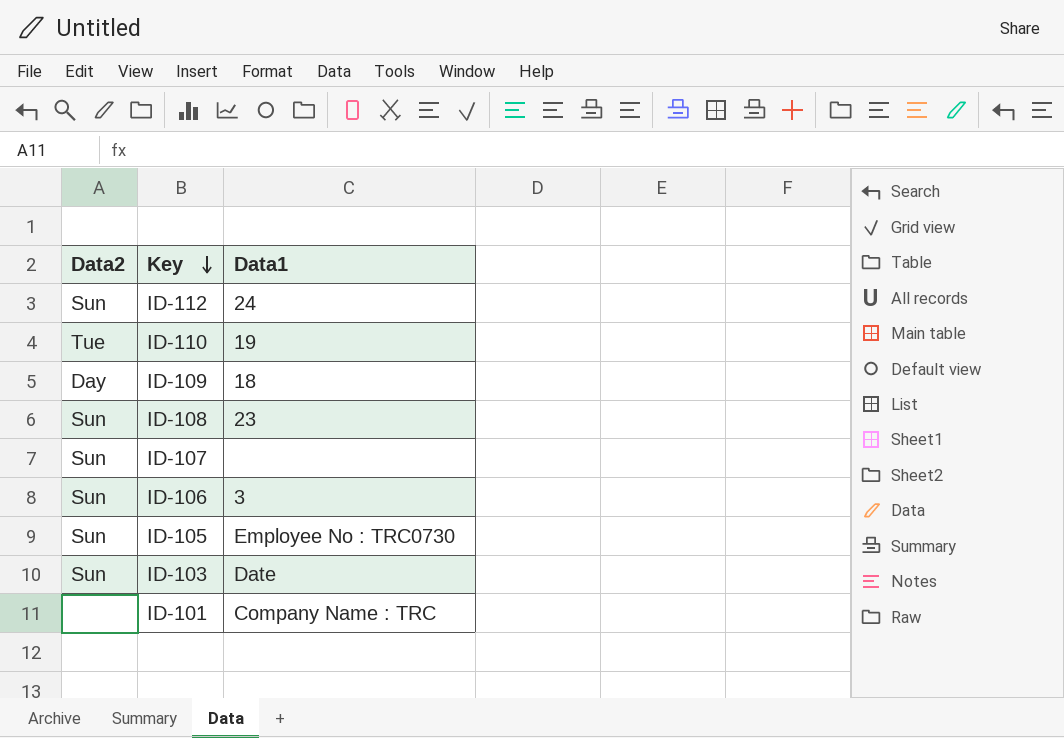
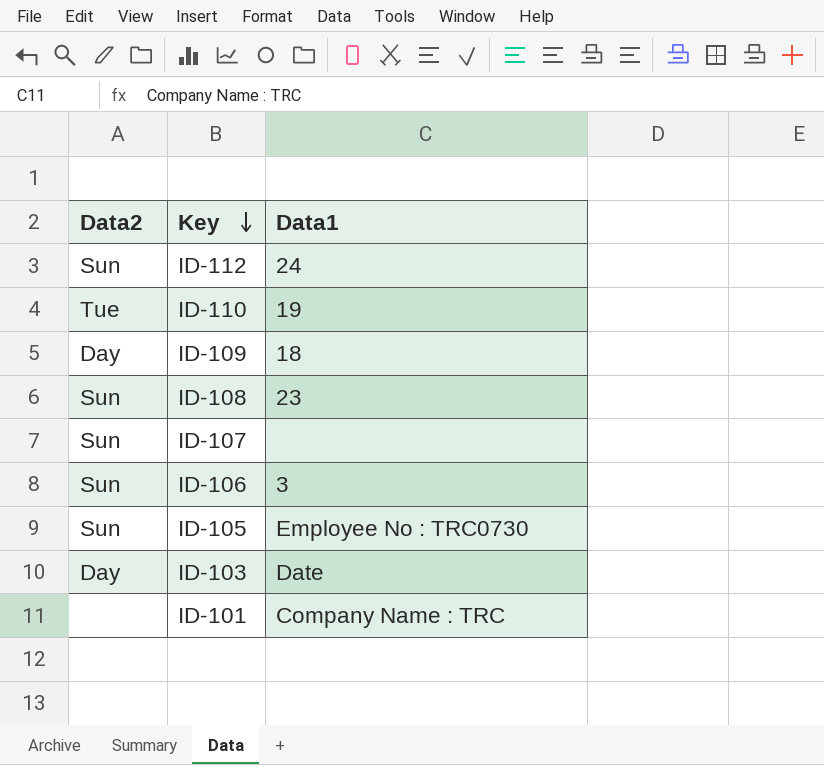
ID-103 | Data2: Sun -> Day

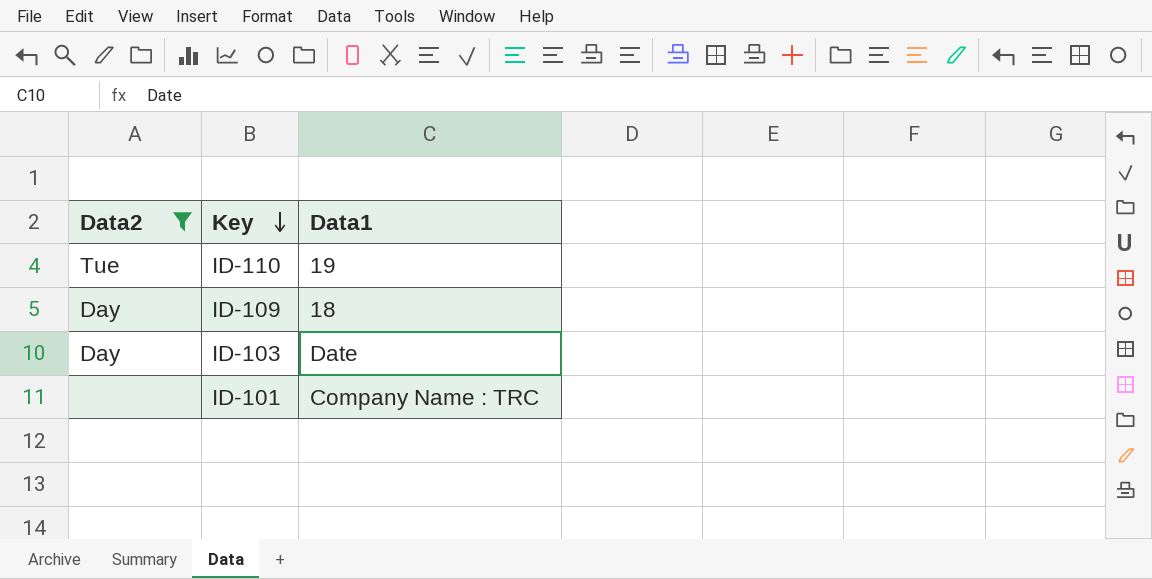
filter: none -> Data2 != Sun

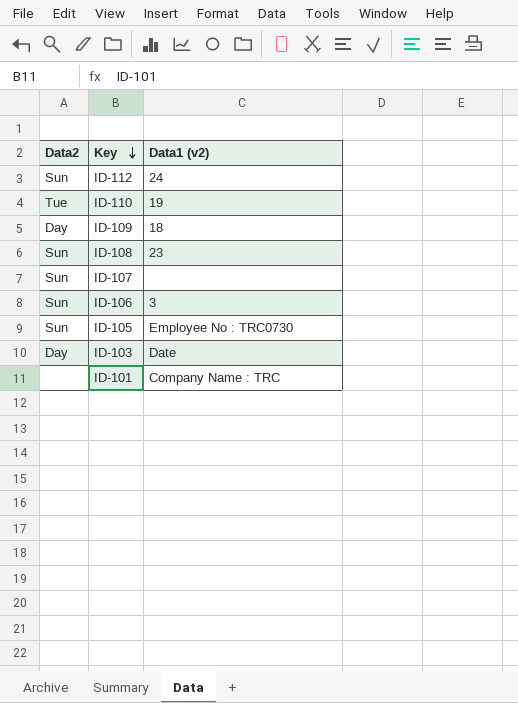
filter: Data2 != Sun -> none
column name: Data1 -> Data1 (v2)

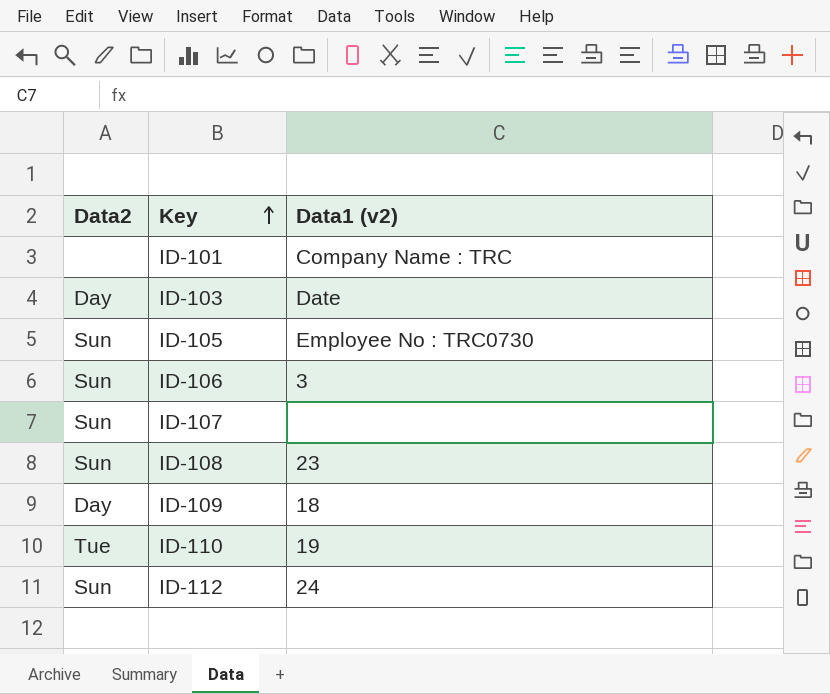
row order: Key descending -> Key ascending

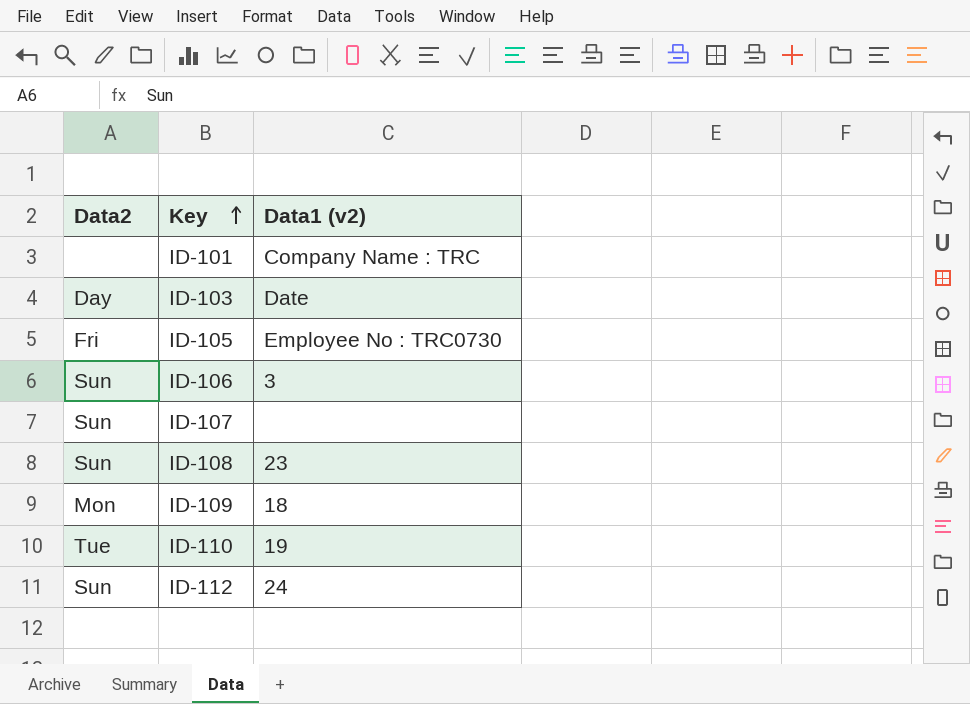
ID-105 | Data2: Sun -> Fri
ID-109 | Data2: Day -> Mon

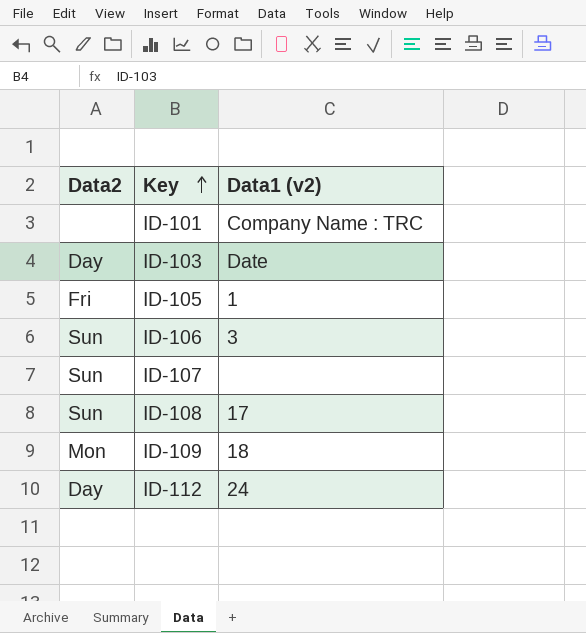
row ID-110: Tue | 19 -> none
ID-105 | Data1 (v2): Employee No : TRC0730 -> 1
ID-108 | Data1 (v2): 23 -> 17
ID-112 | Data2: Sun -> Day

